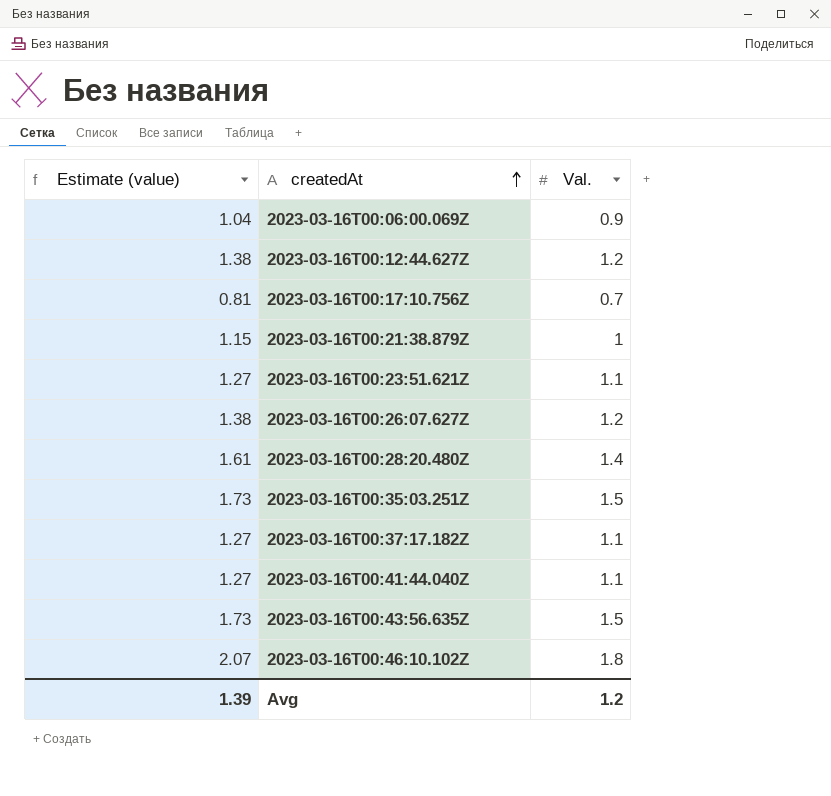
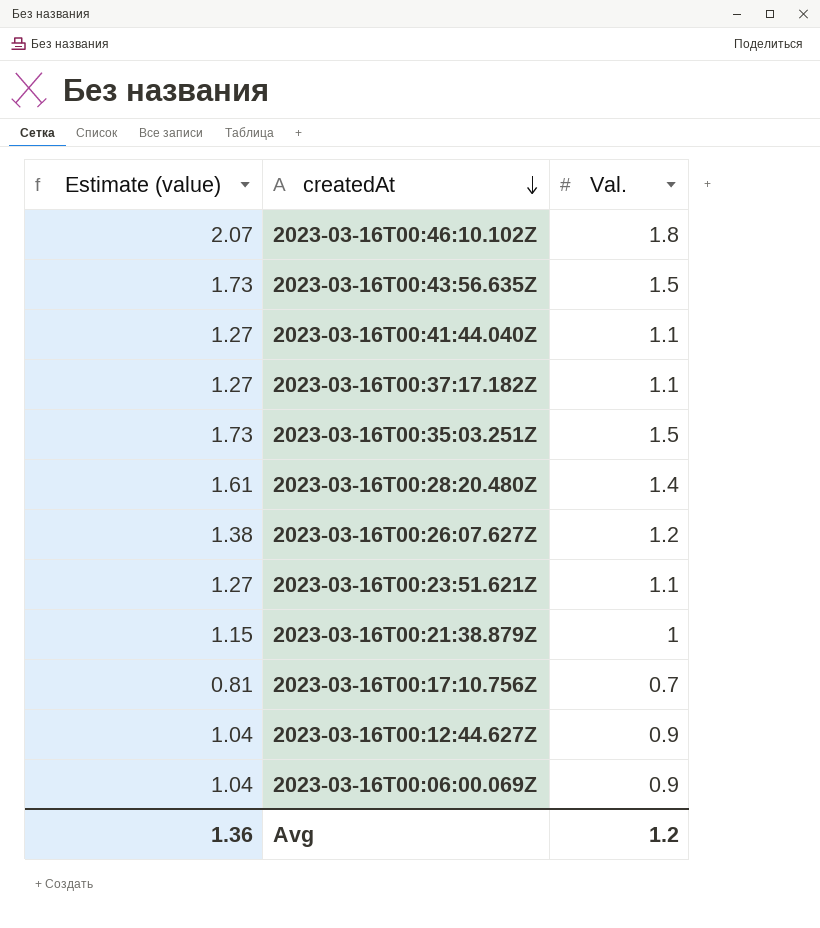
row order: createdAt ascending -> createdAt descending
2023-03-16T00:12:44.627Z | Estimate (value): 1.38 -> 1.04
2023-03-16T00:12:44.627Z | Val.: 1.2 -> 0.9
Avg | Estimate (value): 1.39 -> 1.36

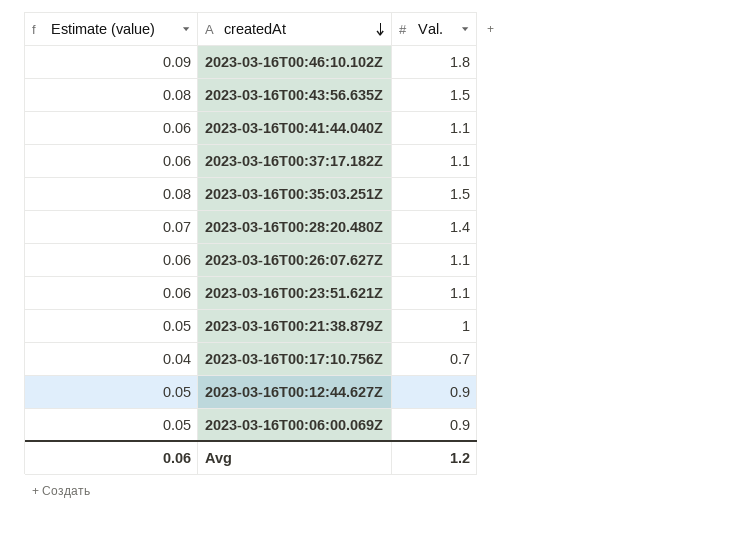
column Estimate (value) | formula: [Val.] * 1.15 -> [Val.] * 0.05
2023-03-16T00:26:07.627Z | Val.: 1.2 -> 1.1
Avg | Estimate (value): 1.36 -> 0.06

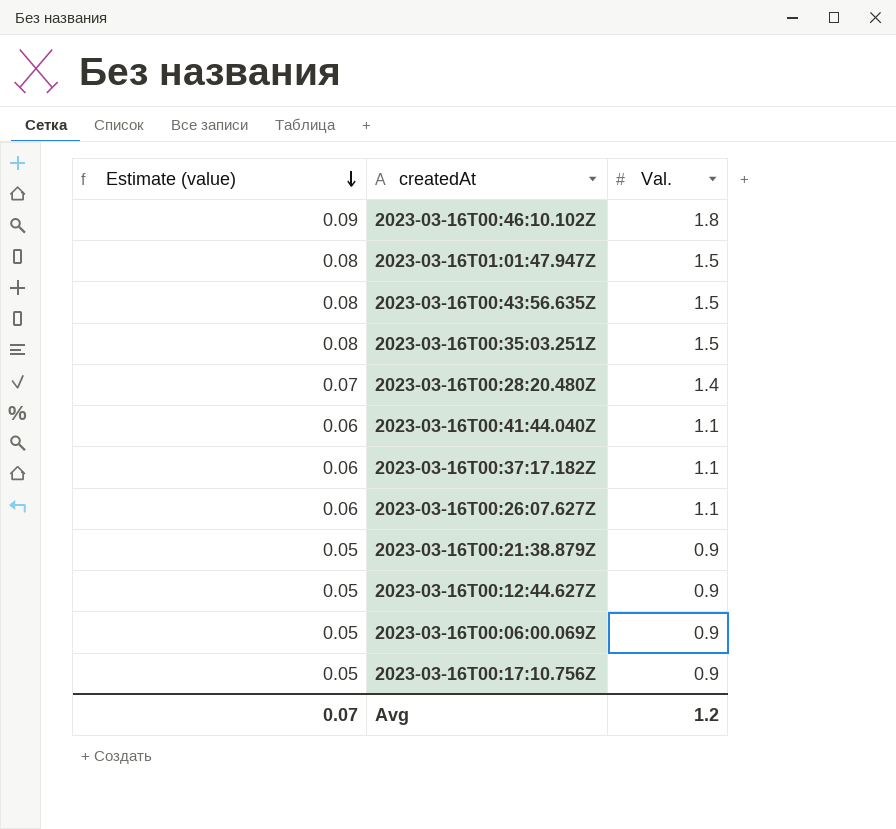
row order: createdAt descending -> Estimate (value) descending
row 2023-03-16T00:23:51.621Z: 0.06 | 1.1 -> none
row 2023-03-16T01:01:47.947Z: none -> 0.08 | 1.5
2023-03-16T00:21:38.879Z | Val.: 1 -> 0.9
2023-03-16T00:17:10.756Z | Estimate (value): 0.04 -> 0.05
2023-03-16T00:17:10.756Z | Val.: 0.7 -> 0.9
Avg | Estimate (value): 0.06 -> 0.07

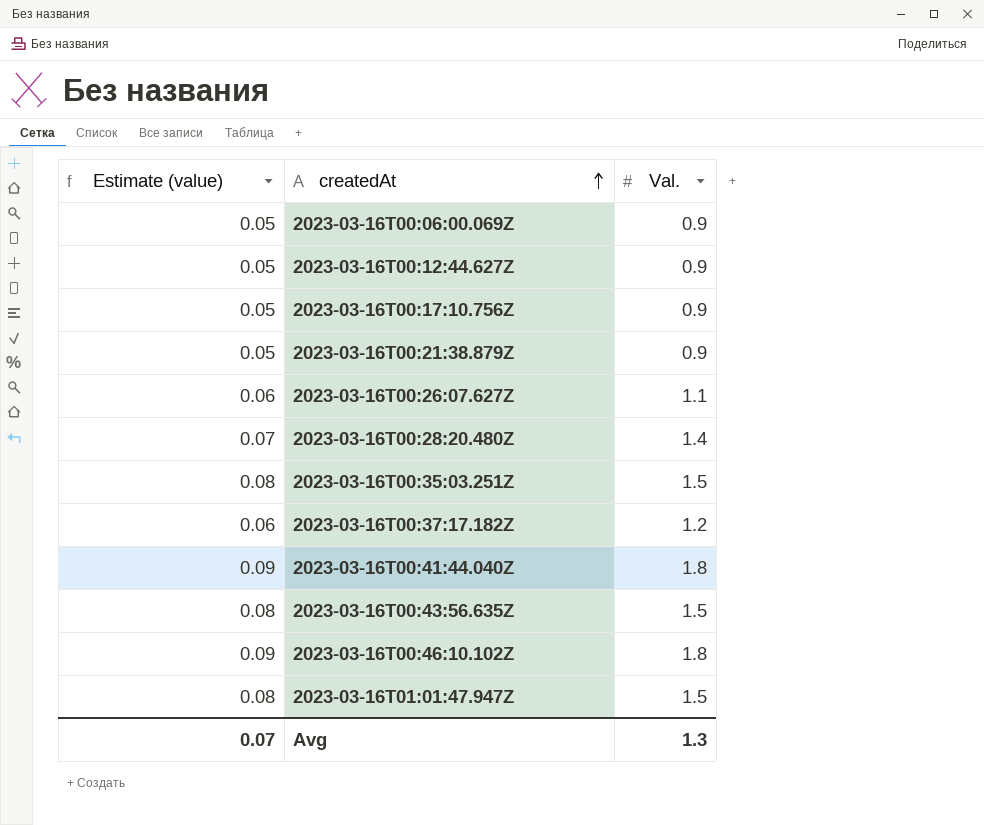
row order: Estimate (value) descending -> createdAt ascending
2023-03-16T00:37:17.182Z | Val.: 1.1 -> 1.2
2023-03-16T00:41:44.040Z | Estimate (value): 0.06 -> 0.09
2023-03-16T00:41:44.040Z | Val.: 1.1 -> 1.8
Avg | Val.: 1.2 -> 1.3

